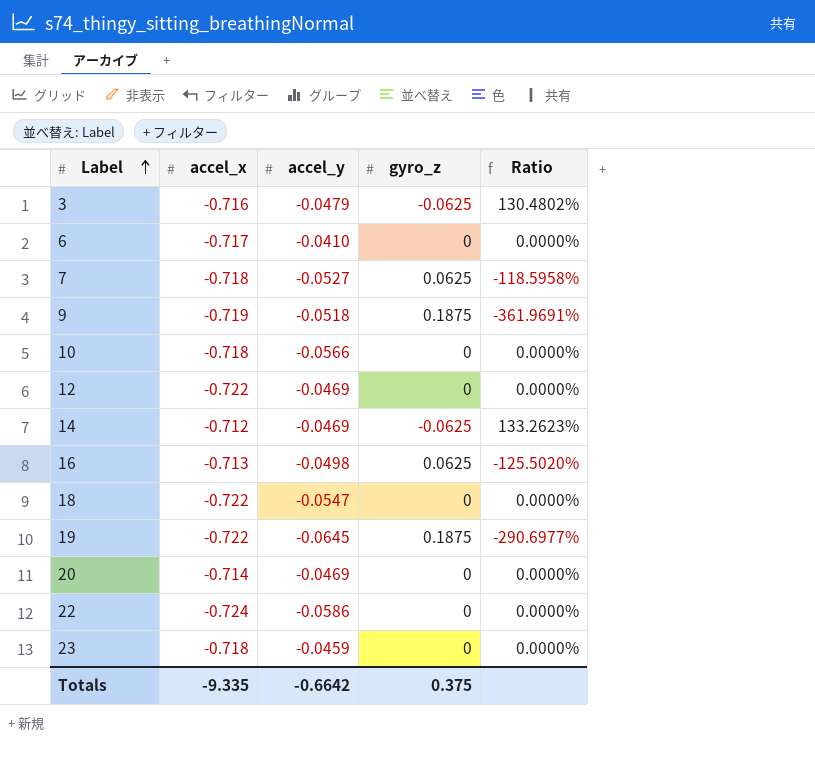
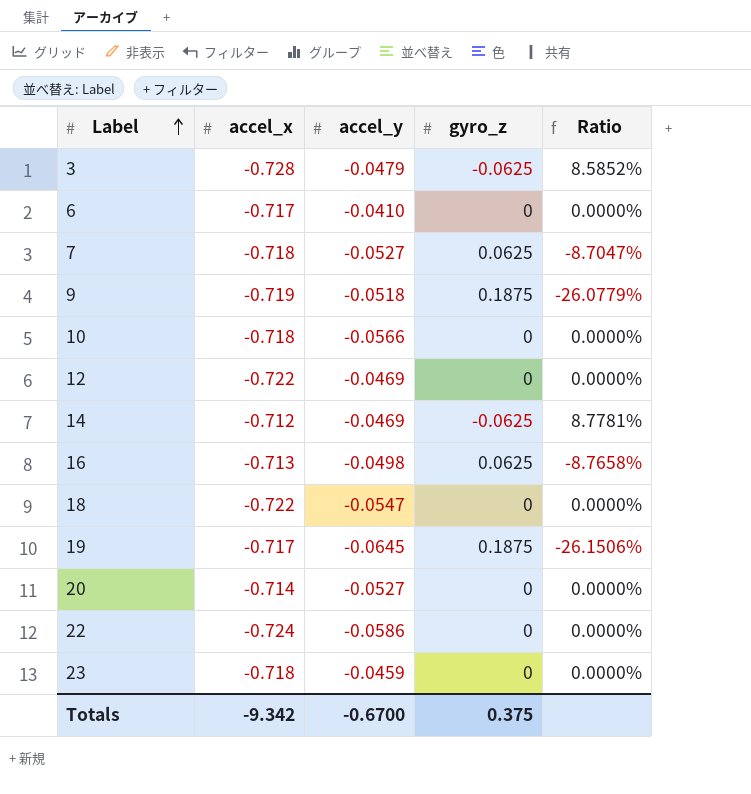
column Ratio | formula: [gyro_z] / [accel_y] -> [gyro_z] / [accel_x]
3 | accel_x: -0.716 -> -0.728
19 | accel_x: -0.722 -> -0.717
20 | accel_y: -0.0469 -> -0.0527
Totals | accel_x: -9.335 -> -9.342
Totals | accel_y: -0.6642 -> -0.6700

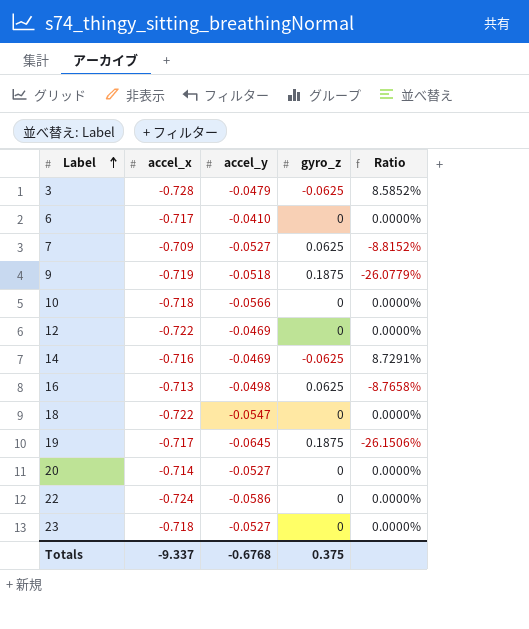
7 | accel_x: -0.718 -> -0.709
7 | Ratio: -8.7047% -> -8.8152%
14 | accel_x: -0.712 -> -0.716
14 | Ratio: 8.7781% -> 8.7291%
23 | accel_y: -0.0459 -> -0.0527
Totals | accel_x: -9.342 -> -9.337
Totals | accel_y: -0.6700 -> -0.6768

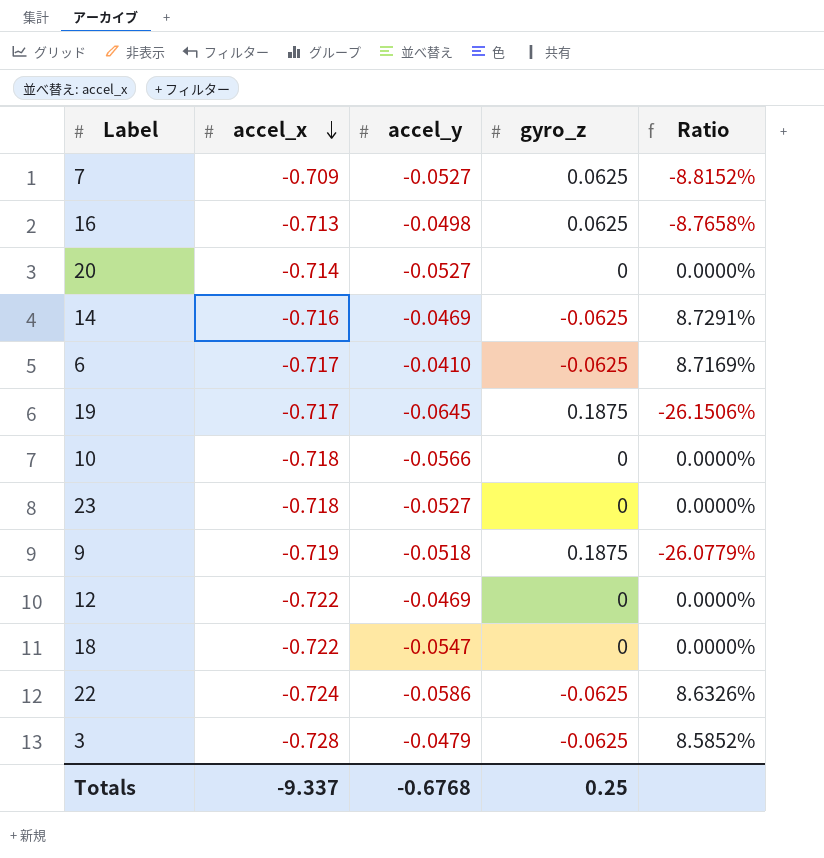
row order: Label ascending -> accel_x descending
6 | gyro_z: 0 -> -0.0625
6 | Ratio: 0.0000% -> 8.7169%
22 | gyro_z: 0 -> -0.0625
22 | Ratio: 0.0000% -> 8.6326%
Totals | gyro_z: 0.375 -> 0.25

